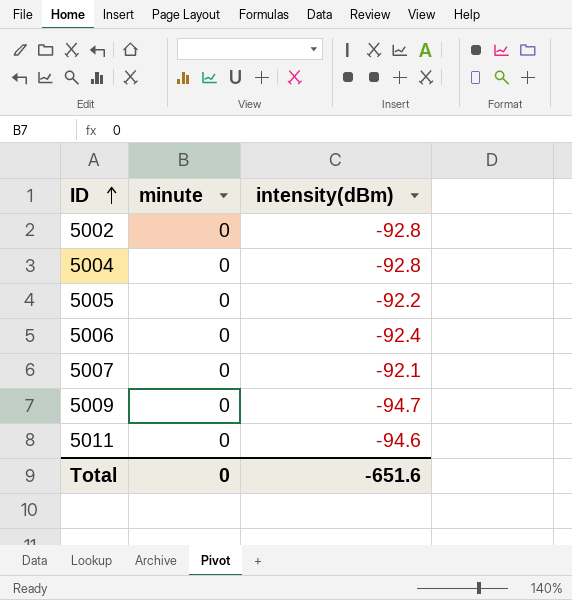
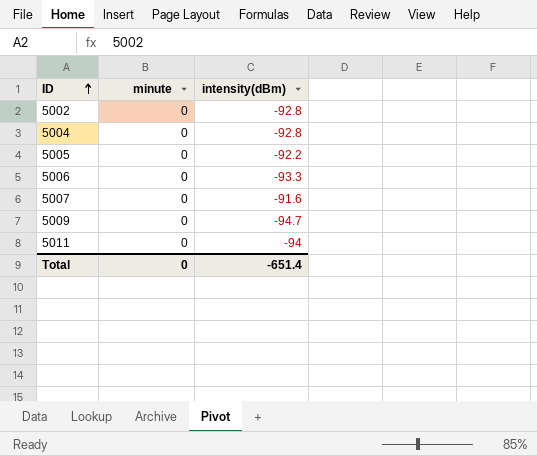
5006 | intensity(dBm): -92.4 -> -93.3
5007 | intensity(dBm): -92.1 -> -91.6
5011 | intensity(dBm): -94.6 -> -94
Total | intensity(dBm): -651.6 -> -651.4

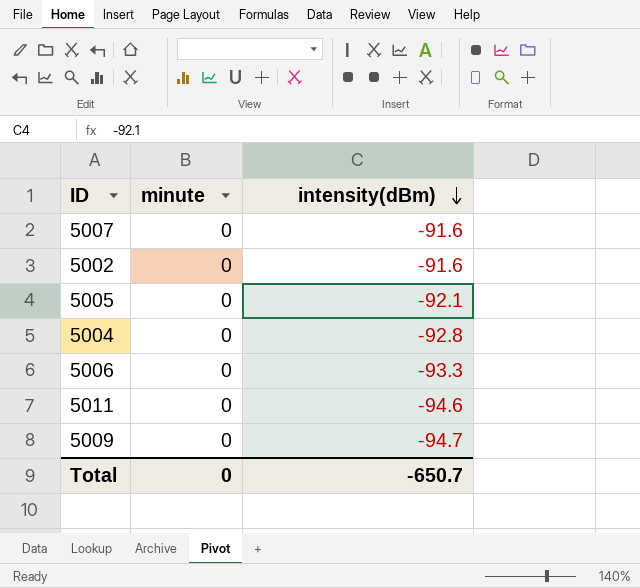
row order: ID ascending -> intensity(dBm) descending
5002 | intensity(dBm): -92.8 -> -91.6
5005 | intensity(dBm): -92.2 -> -92.1
5011 | intensity(dBm): -94 -> -94.6
Total | intensity(dBm): -651.4 -> -650.7

